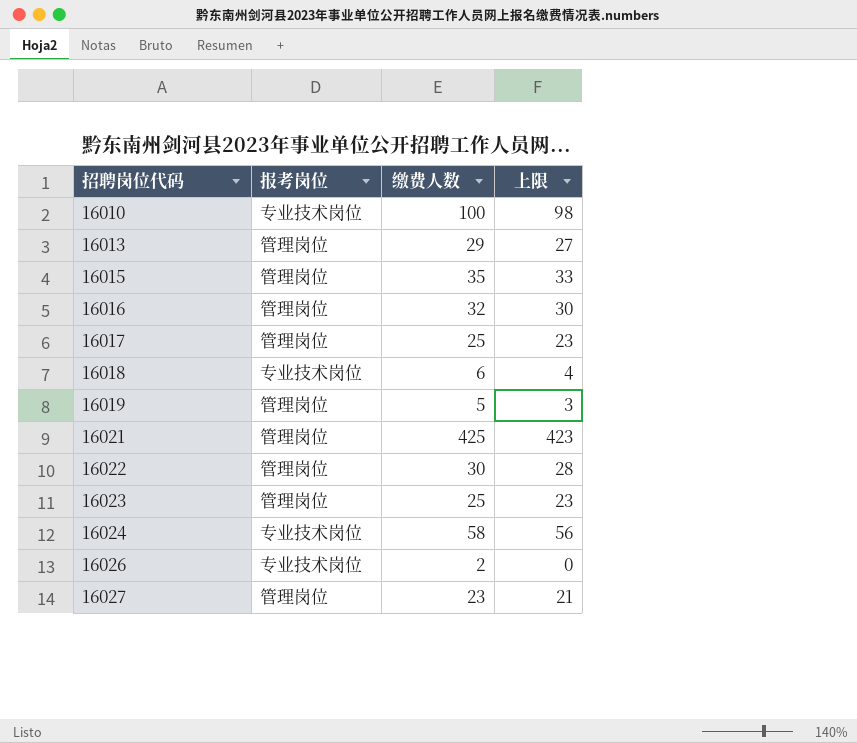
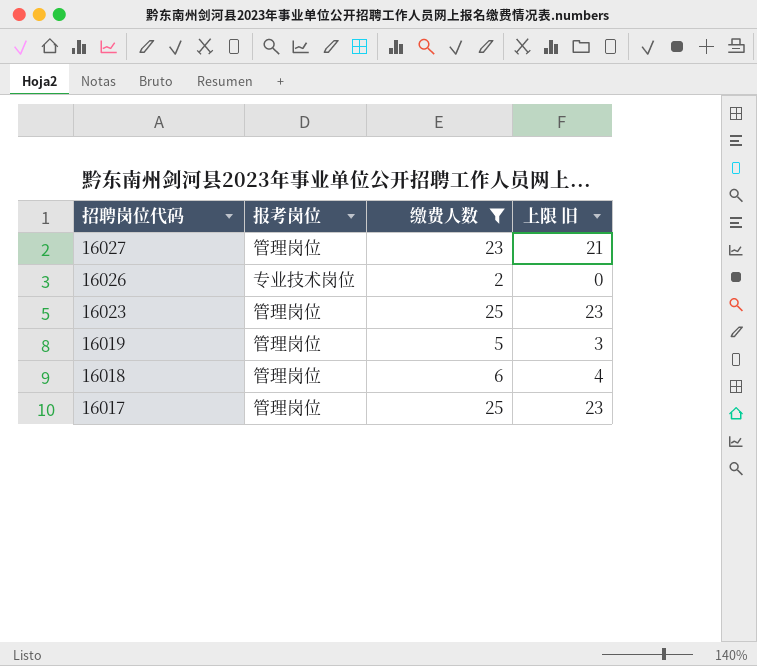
filter: none -> 缴费人数 <= 25
row order: 招聘岗位代码 ascending -> 招聘岗位代码 descending
column name: 上限 -> 上限 旧
16018 | 报考岗位: 专业技术岗位 -> 管理岗位

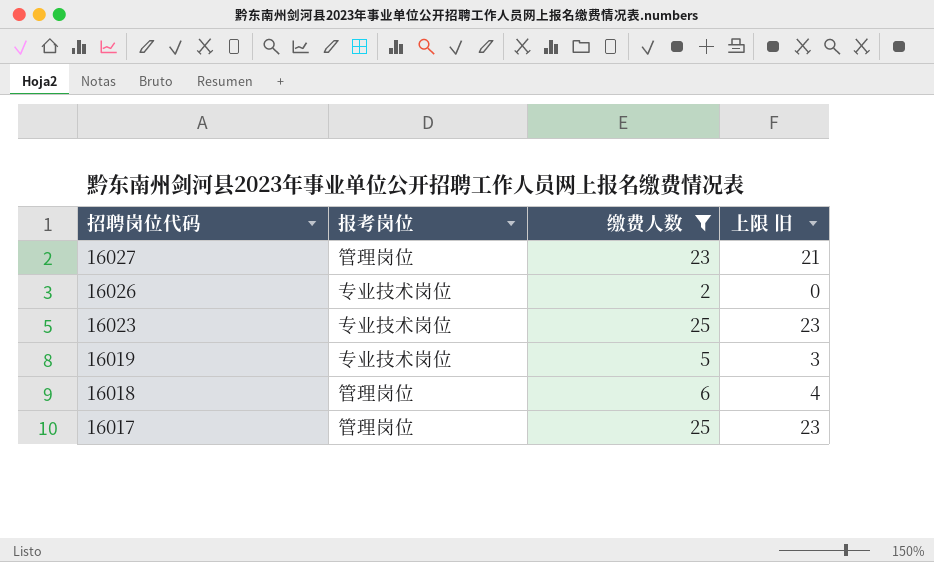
16023 | 报考岗位: 管理岗位 -> 专业技术岗位
16019 | 报考岗位: 管理岗位 -> 专业技术岗位

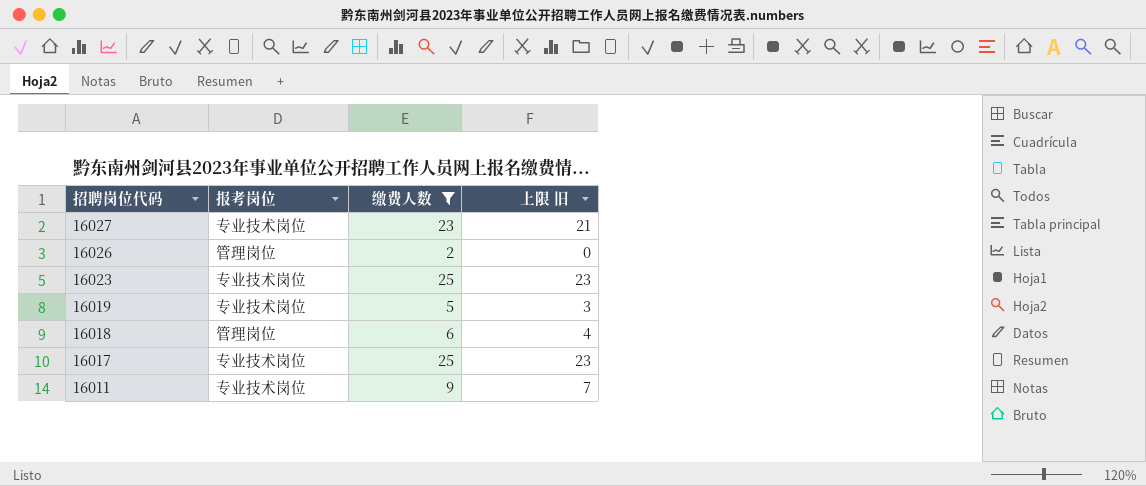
16027 | 报考岗位: 管理岗位 -> 专业技术岗位
16026 | 报考岗位: 专业技术岗位 -> 管理岗位
16017 | 报考岗位: 管理岗位 -> 专业技术岗位
row 16011: none -> 专业技术岗位 | 9 | 7

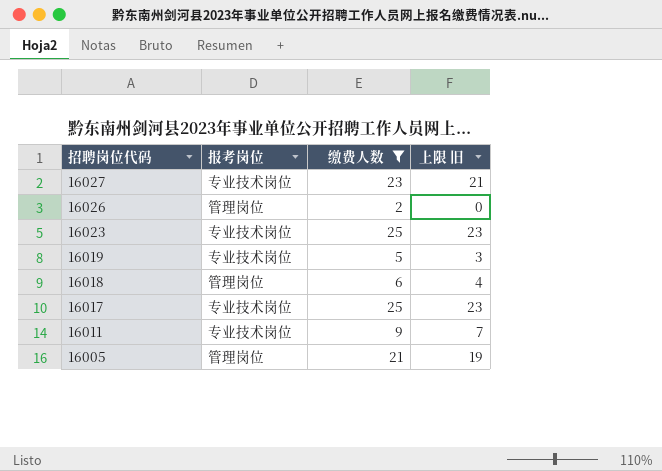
row 16005: none -> 管理岗位 | 21 | 19

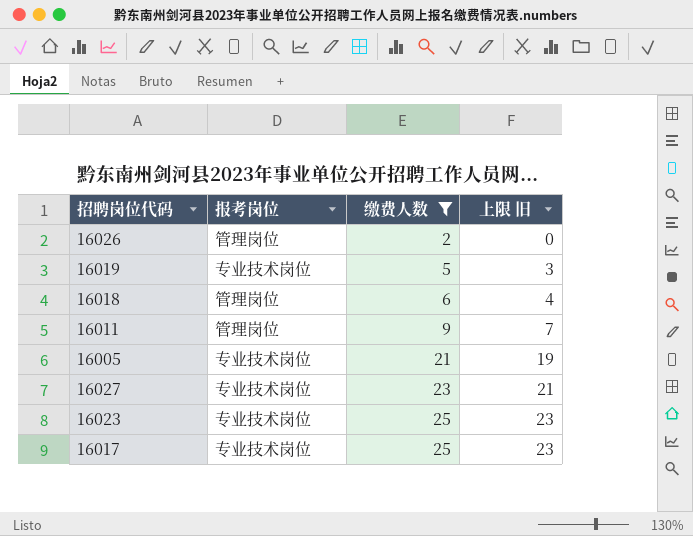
row order: 招聘岗位代码 descending -> 缴费人数 ascending
16011 | 报考岗位: 专业技术岗位 -> 管理岗位
16005 | 报考岗位: 管理岗位 -> 专业技术岗位

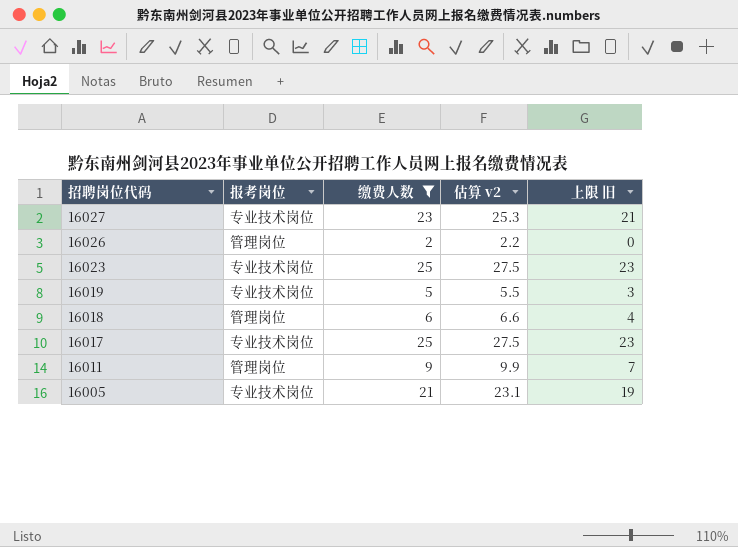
row order: 缴费人数 ascending -> 招聘岗位代码 descending
column 估算 v2 | formula: none -> [缴费人数] * 1.1

